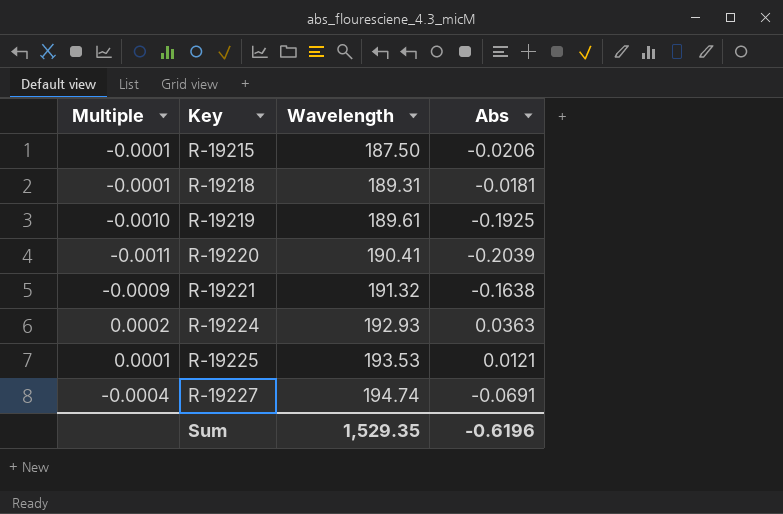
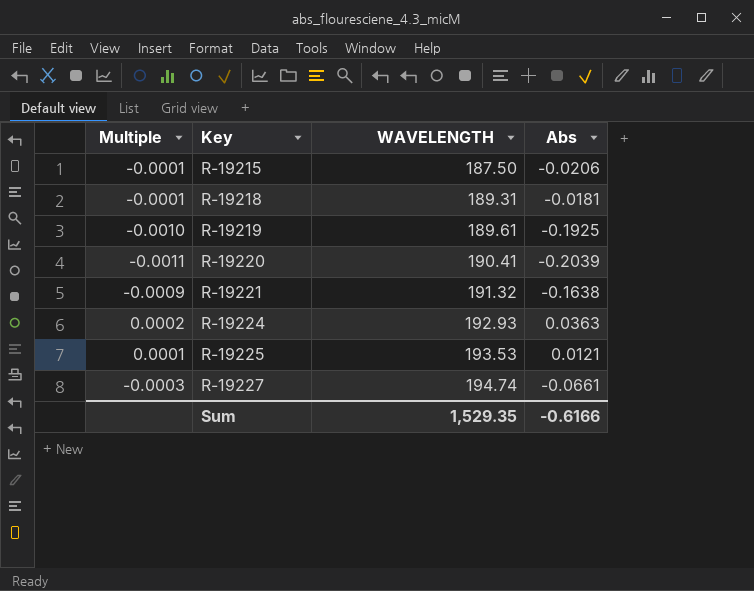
column name: Wavelength -> WAVELENGTH
R-19227 | Multiple: -0.0004 -> -0.0003
R-19227 | Abs: -0.0691 -> -0.0661
Sum | Abs: -0.6196 -> -0.6166

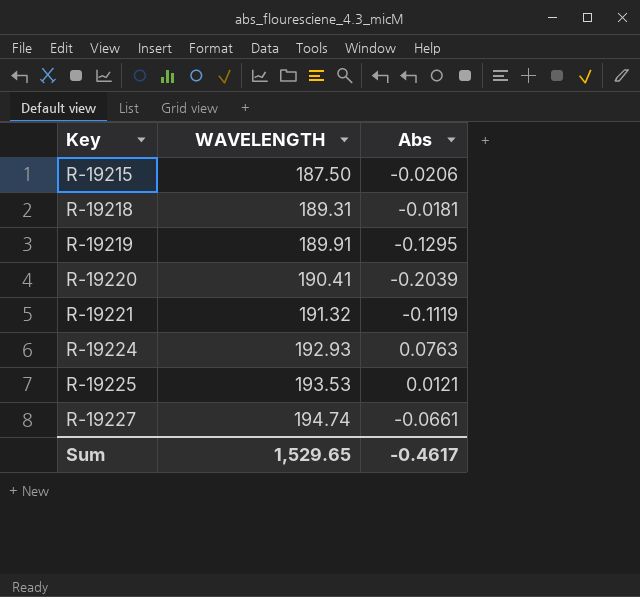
column Multiple | formula: [Abs] / [WAVELENGTH] -> none
R-19219 | WAVELENGTH: 189.61 -> 189.91
R-19219 | Abs: -0.1925 -> -0.1295
R-19221 | Abs: -0.1638 -> -0.1119
R-19224 | Abs: 0.0363 -> 0.0763
Sum | WAVELENGTH: 1,529.35 -> 1,529.65
Sum | Abs: -0.6166 -> -0.4617

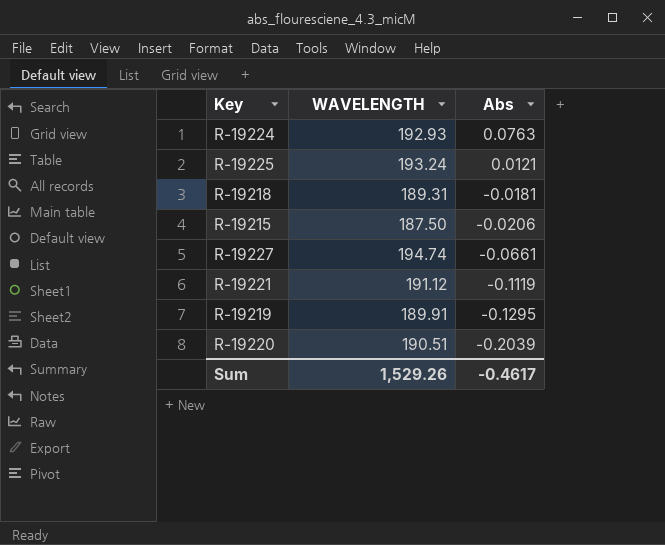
row order: Key ascending -> Abs descending
R-19225 | WAVELENGTH: 193.53 -> 193.24
R-19221 | WAVELENGTH: 191.32 -> 191.12
R-19220 | WAVELENGTH: 190.41 -> 190.51
Sum | WAVELENGTH: 1,529.65 -> 1,529.26

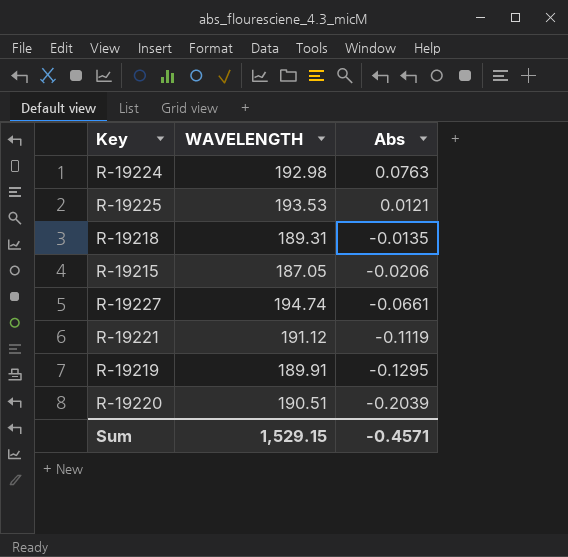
R-19224 | WAVELENGTH: 192.93 -> 192.98
R-19225 | WAVELENGTH: 193.24 -> 193.53
R-19218 | Abs: -0.0181 -> -0.0135
R-19215 | WAVELENGTH: 187.50 -> 187.05
Sum | WAVELENGTH: 1,529.26 -> 1,529.15
Sum | Abs: -0.4617 -> -0.4571

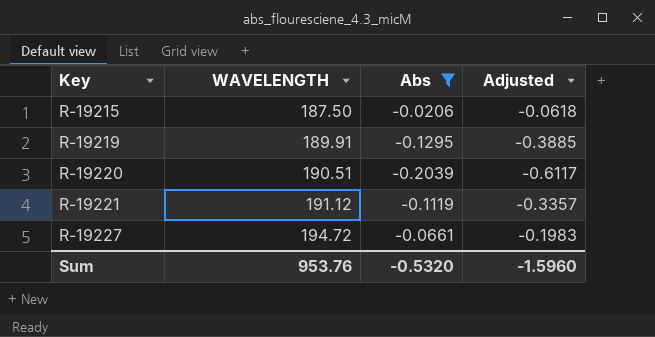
filter: none -> Abs <= -0.0206
row order: Abs descending -> Key ascending
column Adjusted | formula: none -> [Abs] * 3
R-19215 | WAVELENGTH: 187.05 -> 187.50
R-19227 | WAVELENGTH: 194.74 -> 194.72
Sum | WAVELENGTH: 1,529.15 -> 953.76
Sum | Abs: -0.4571 -> -0.5320

